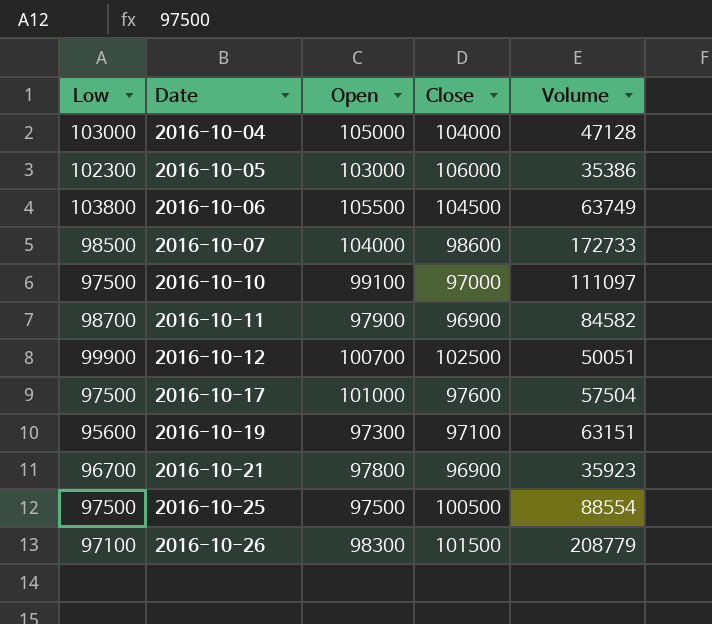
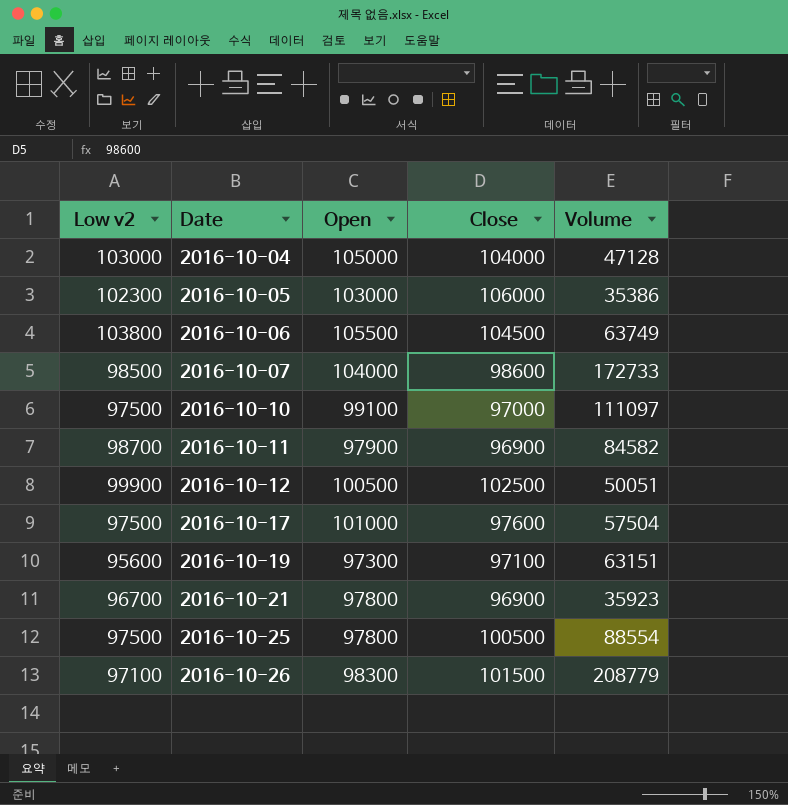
column name: Low -> Low v2
2016-10-12 | Open: 100700 -> 100500
2016-10-25 | Open: 97500 -> 97800

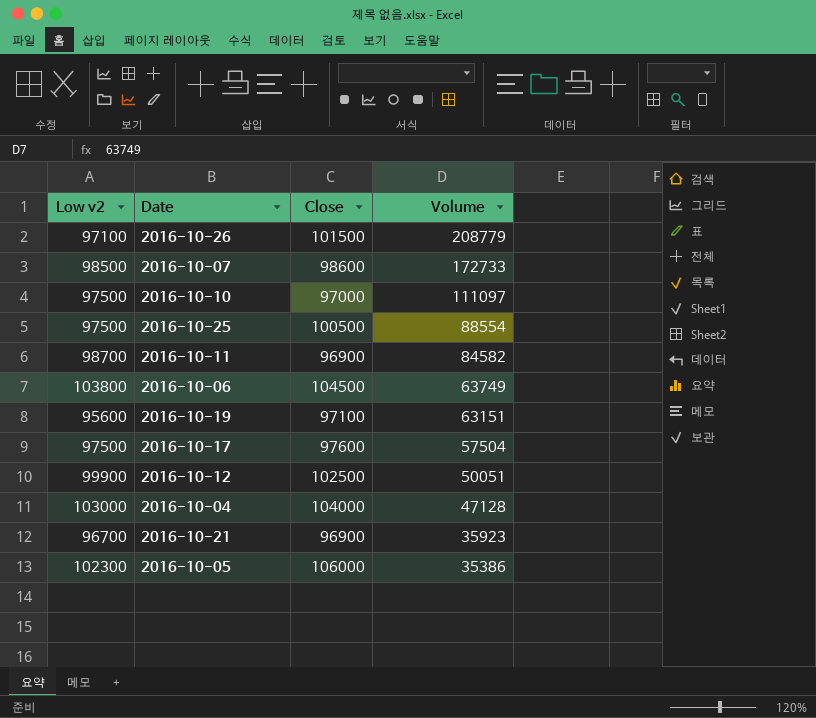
row order: Date ascending -> Volume descending
column Open | position: 3 -> none

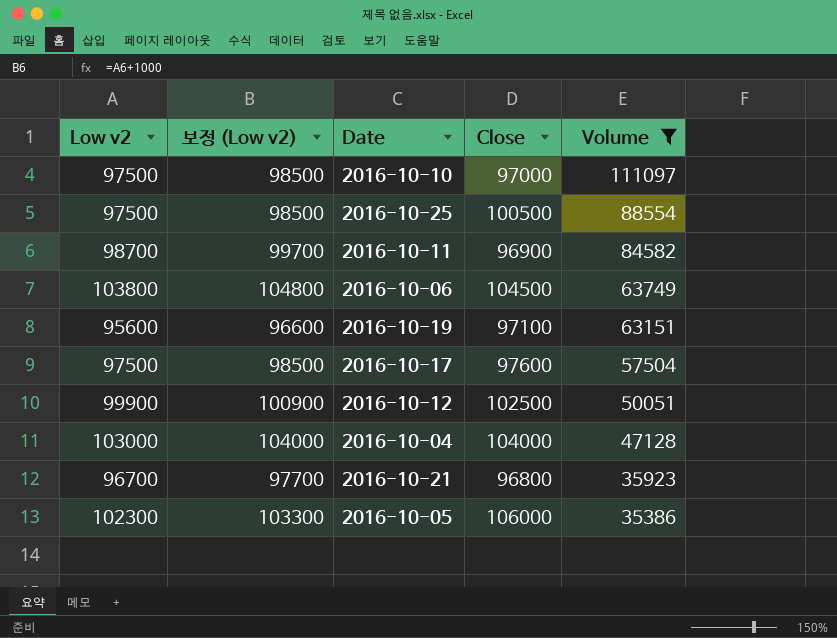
filter: none -> Volume <= 111097
column 보정 (Low v2) | formula: none -> [Low v2] + 1000
2016-10-21 | Close: 96900 -> 96800

